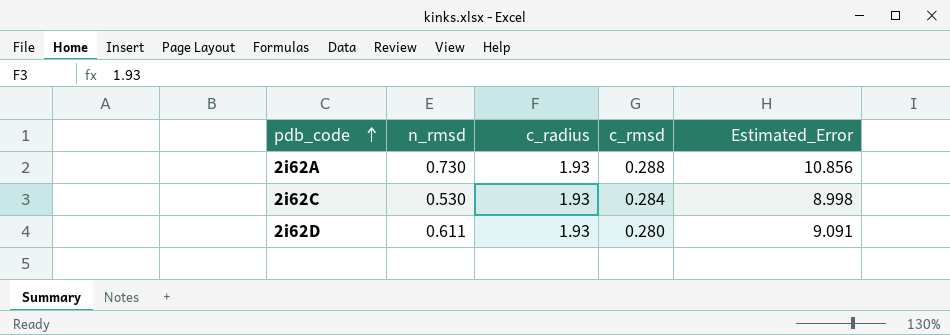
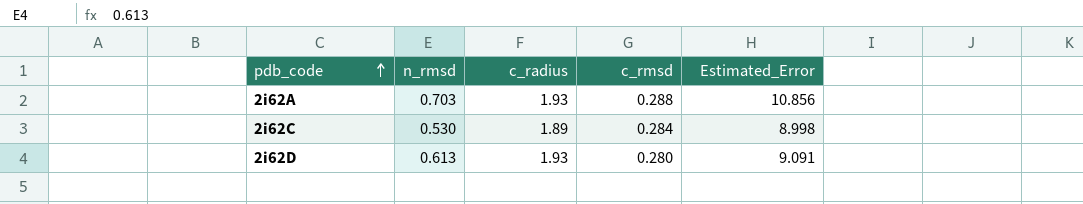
2i62A | n_rmsd: 0.730 -> 0.703
2i62C | c_radius: 1.93 -> 1.89
2i62D | n_rmsd: 0.611 -> 0.613

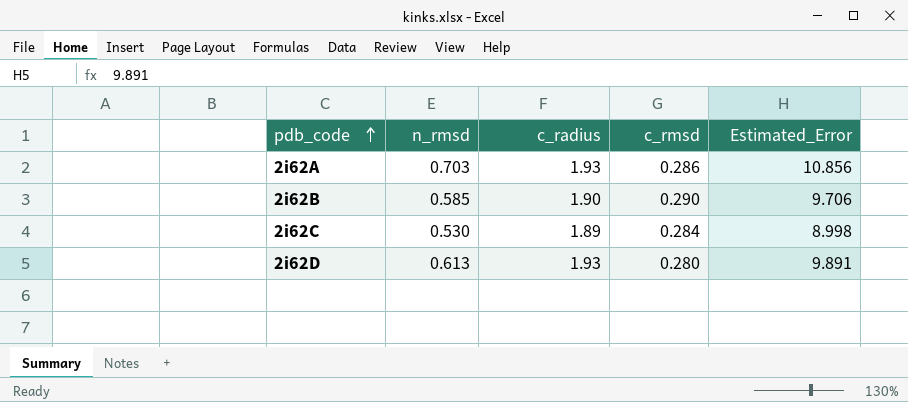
2i62A | c_rmsd: 0.288 -> 0.286
row 2i62B: none -> 0.585 | 1.90 | 0.290 | 9.706
2i62D | Estimated_Error: 9.091 -> 9.891

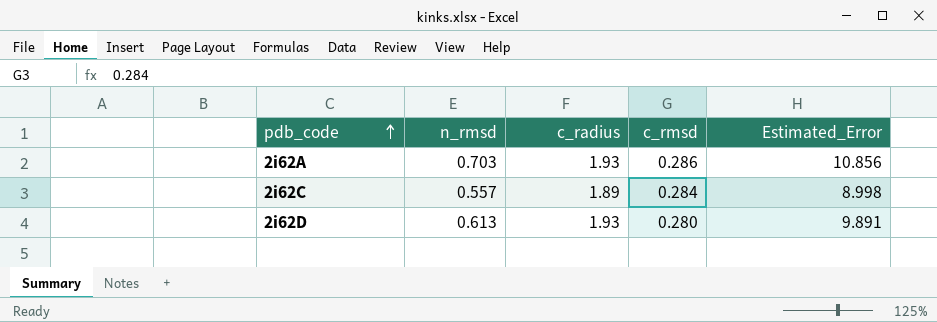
row 2i62B: 0.585 | 1.90 | 0.290 | 9.706 -> none
2i62C | n_rmsd: 0.530 -> 0.557

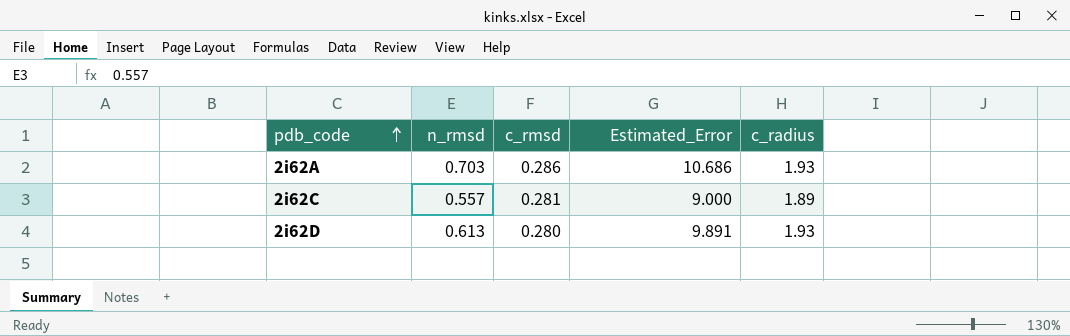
column c_radius | position: 3 -> 5
2i62A | Estimated_Error: 10.856 -> 10.686
2i62C | c_rmsd: 0.284 -> 0.281
2i62C | Estimated_Error: 8.998 -> 9.000

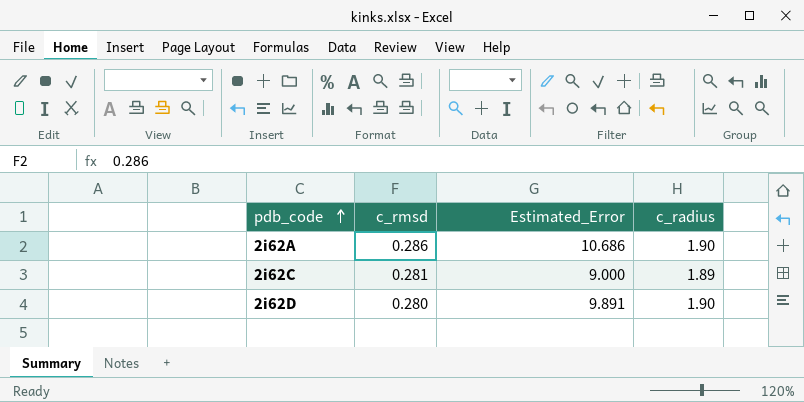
column n_rmsd | position: 2 -> none
2i62A | c_radius: 1.93 -> 1.90
2i62D | c_radius: 1.93 -> 1.90

